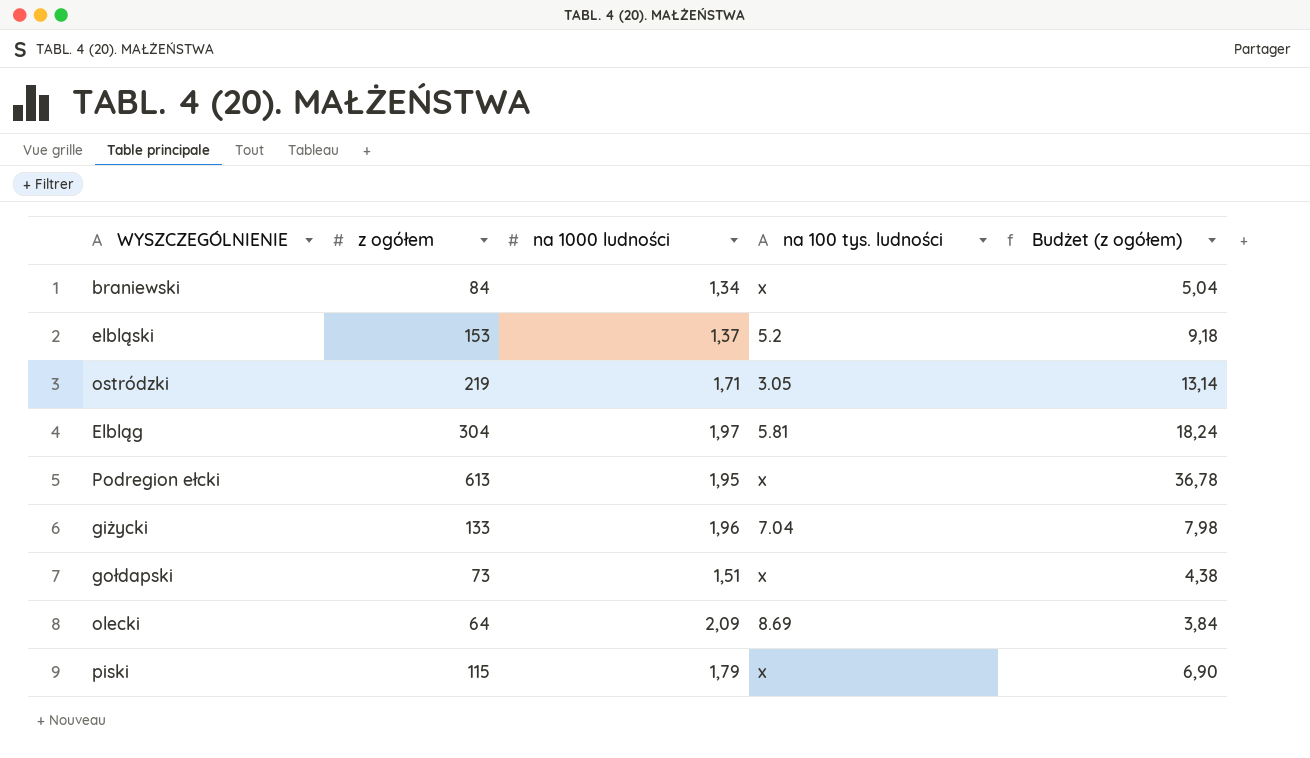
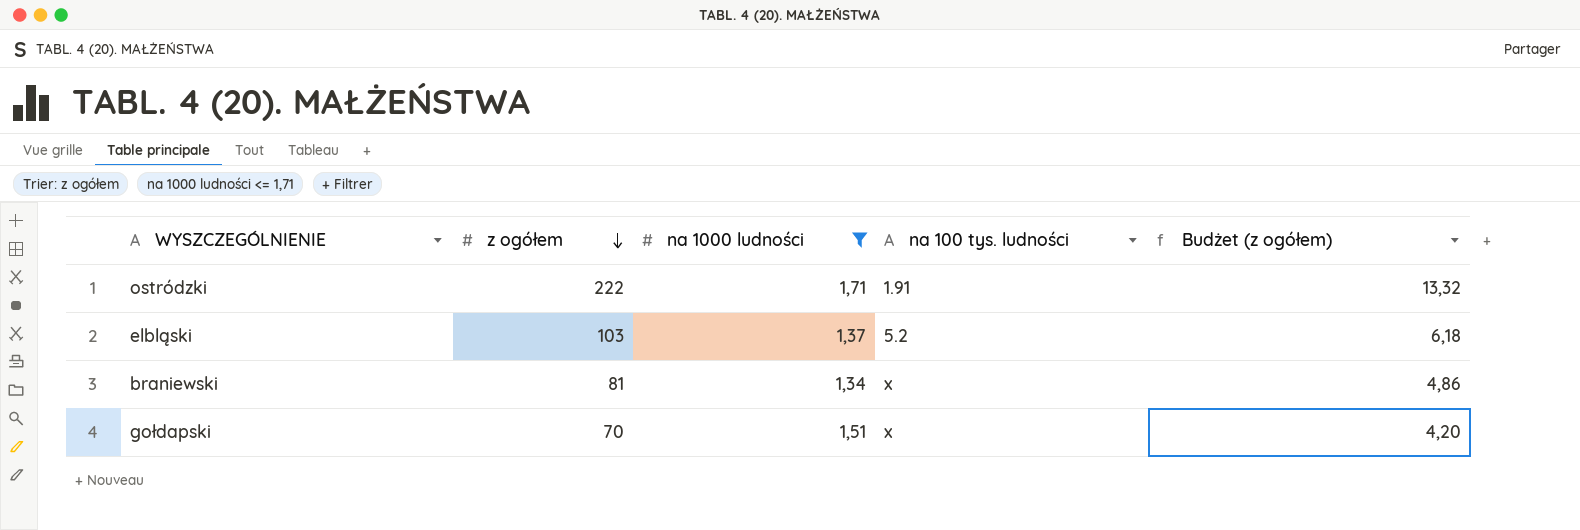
filter: none -> na 1000 ludności <= 1,71
row order: none -> z ogółem descending
ostródzki | z ogółem: 219 -> 222
ostródzki | na 100 tys. ludności: 3.05 -> 1.91
ostródzki | Budżet (z ogółem): 13,14 -> 13,32
elbląski | z ogółem: 153 -> 103
elbląski | Budżet (z ogółem): 9,18 -> 6,18
braniewski | z ogółem: 84 -> 81
braniewski | Budżet (z ogółem): 5,04 -> 4,86
gołdapski | z ogółem: 73 -> 70
gołdapski | Budżet (z ogółem): 4,38 -> 4,20

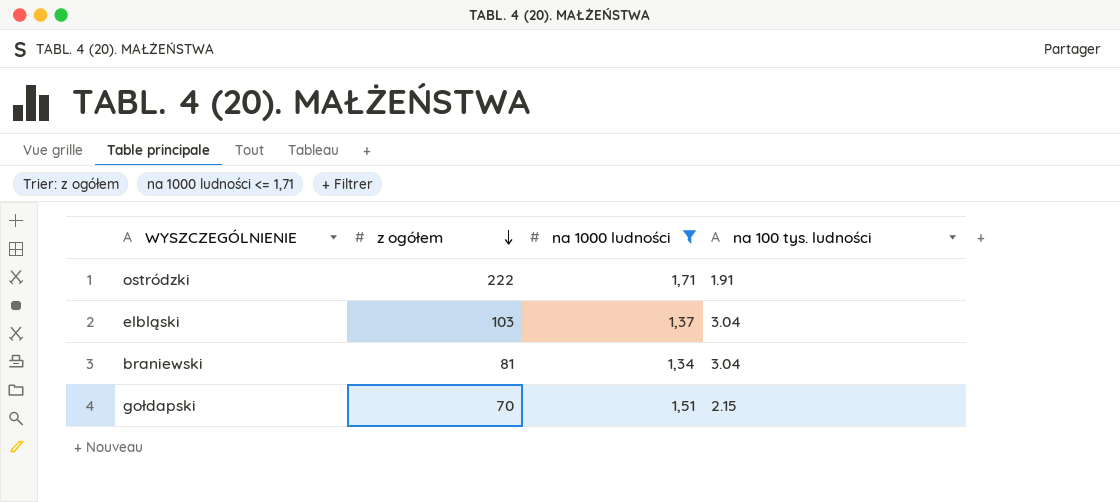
column Budżet (z ogółem) | formula: [z ogółem] * 0,06 -> none
elbląski | na 100 tys. ludności: 5.2 -> 3.04
braniewski | na 100 tys. ludności: x -> 3.04
gołdapski | na 100 tys. ludności: x -> 2.15

